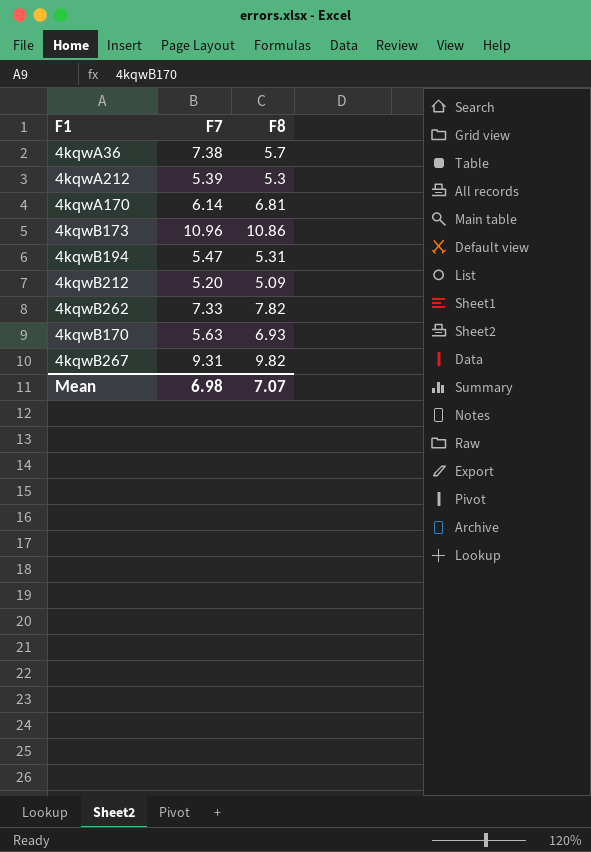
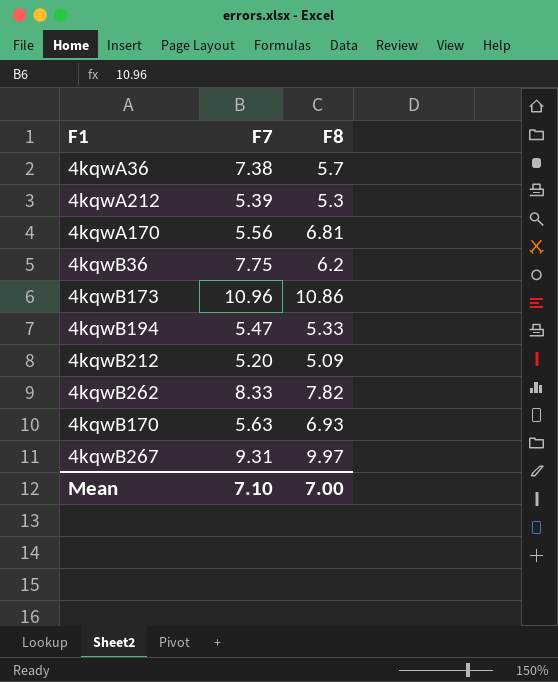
4kqwA170 | F7: 6.14 -> 5.56
row 4kqwB36: none -> 7.75 | 6.2
4kqwB194 | F8: 5.31 -> 5.33
4kqwB262 | F7: 7.33 -> 8.33
4kqwB267 | F8: 9.82 -> 9.97
Mean | F7: 6.98 -> 7.10
Mean | F8: 7.07 -> 7.00

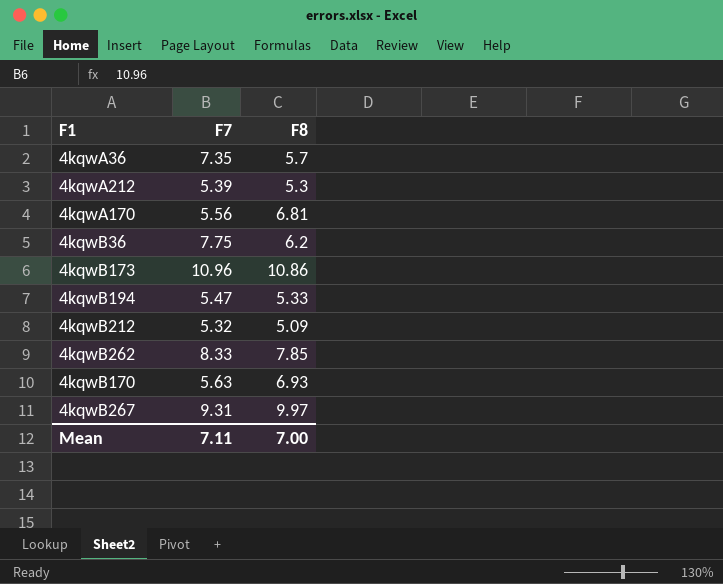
4kqwA36 | F7: 7.38 -> 7.35
4kqwB212 | F7: 5.20 -> 5.32
4kqwB262 | F8: 7.82 -> 7.85
Mean | F7: 7.10 -> 7.11

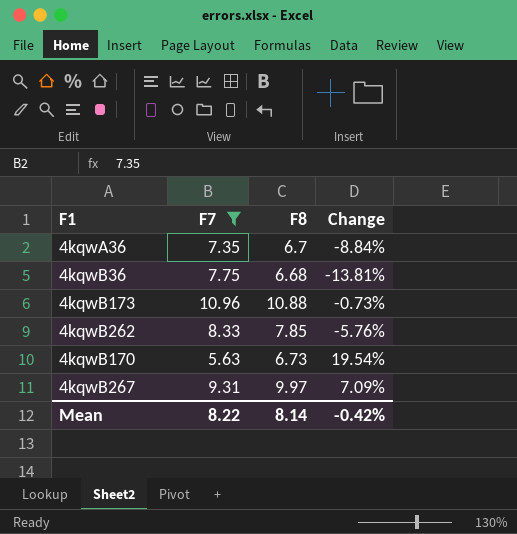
filter: none -> F7 >= 5.63
column Change | formula: none -> ([F8] - [F7]) / [F7]
4kqwA36 | F8: 5.7 -> 6.7
4kqwB36 | F8: 6.2 -> 6.68
4kqwB173 | F8: 10.86 -> 10.88
4kqwB170 | F8: 6.93 -> 6.73
Mean | F7: 7.11 -> 8.22
Mean | F8: 7.00 -> 8.14

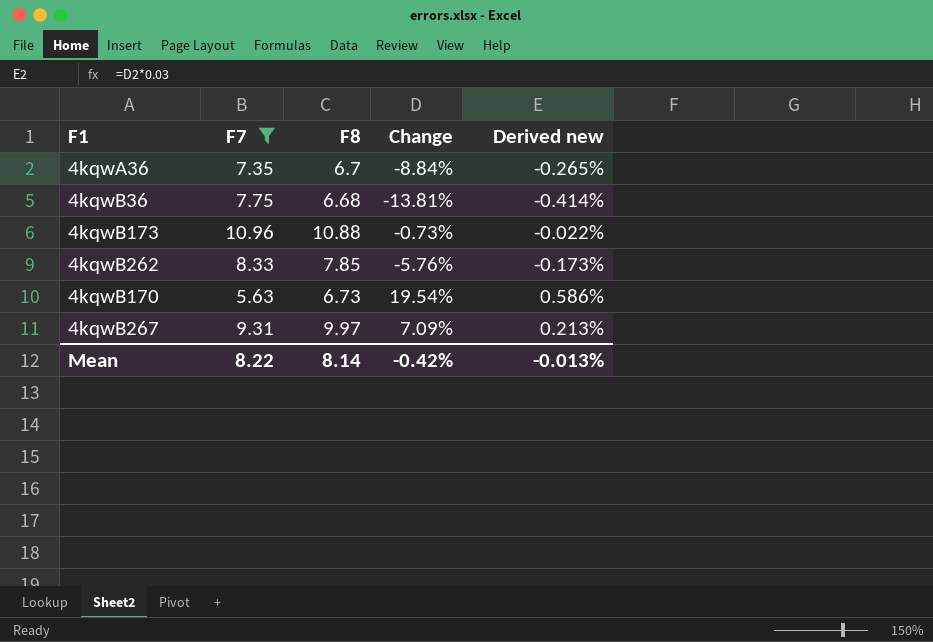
column Derived new | formula: none -> [Change] * 0.03

